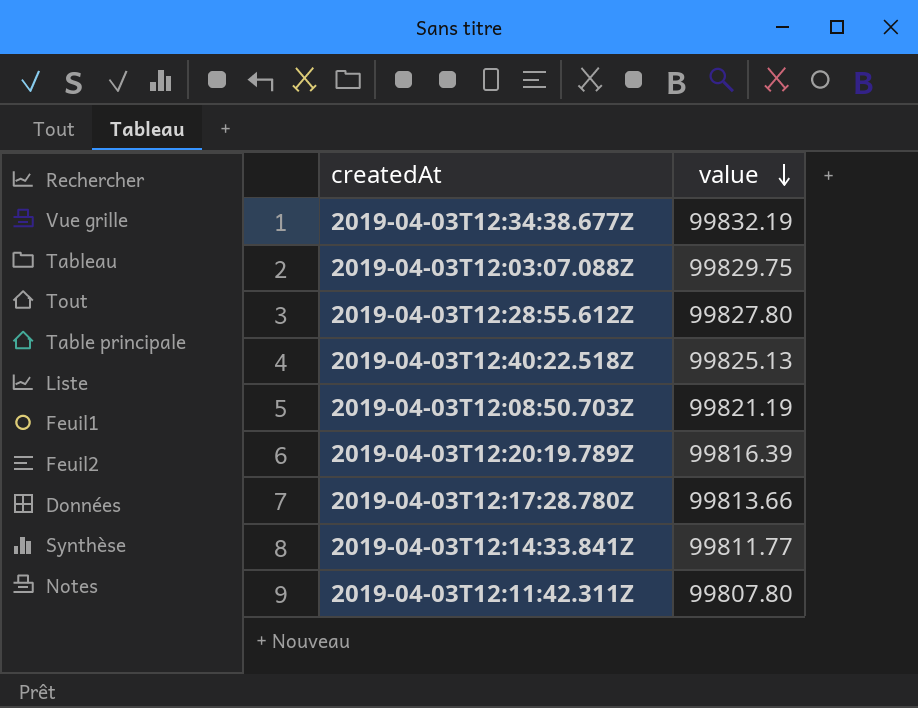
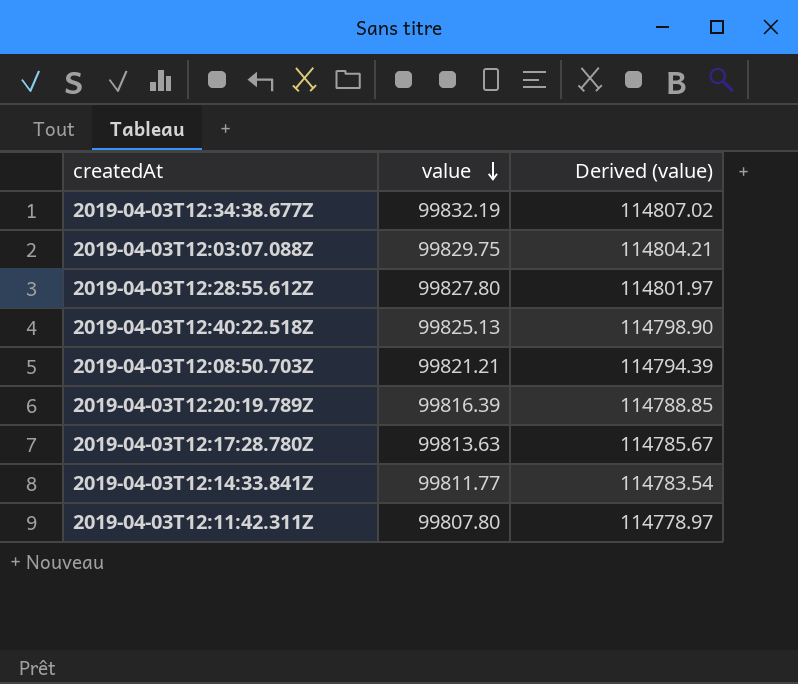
column Derived (value) | formula: none -> [value] * 1.15
2019-04-03T12:08:50.703Z | value: 99821.19 -> 99821.21
2019-04-03T12:17:28.780Z | value: 99813.66 -> 99813.63

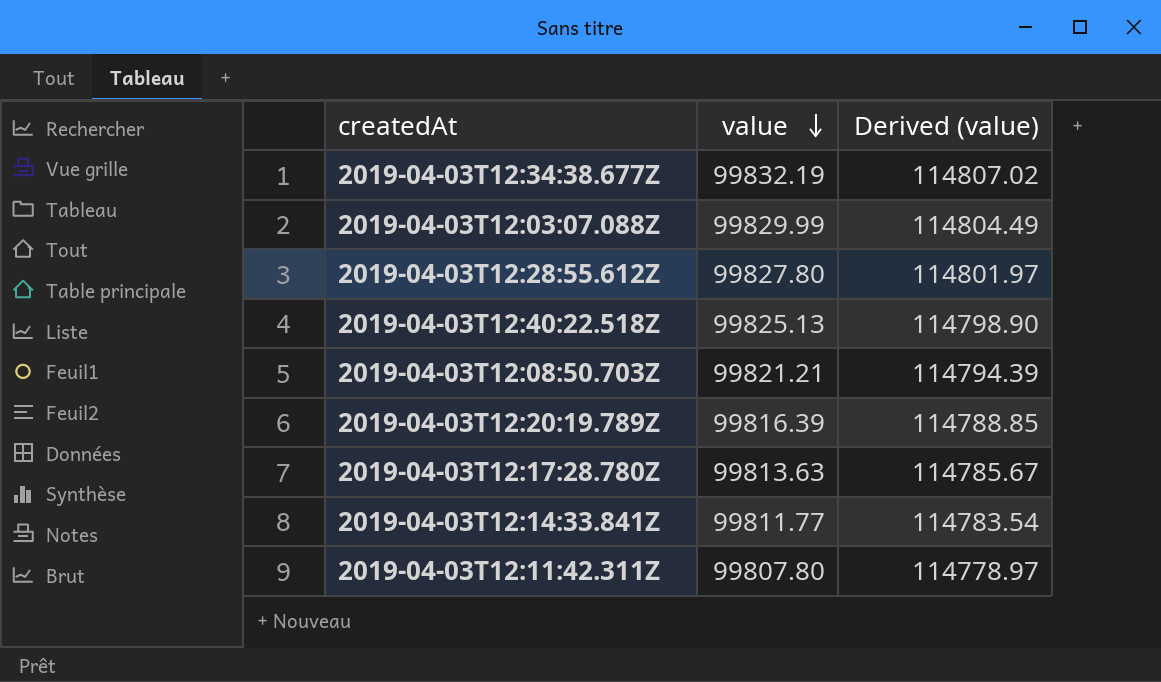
2019-04-03T12:03:07.088Z | value: 99829.75 -> 99829.99
2019-04-03T12:03:07.088Z | Derived (value): 114804.21 -> 114804.49

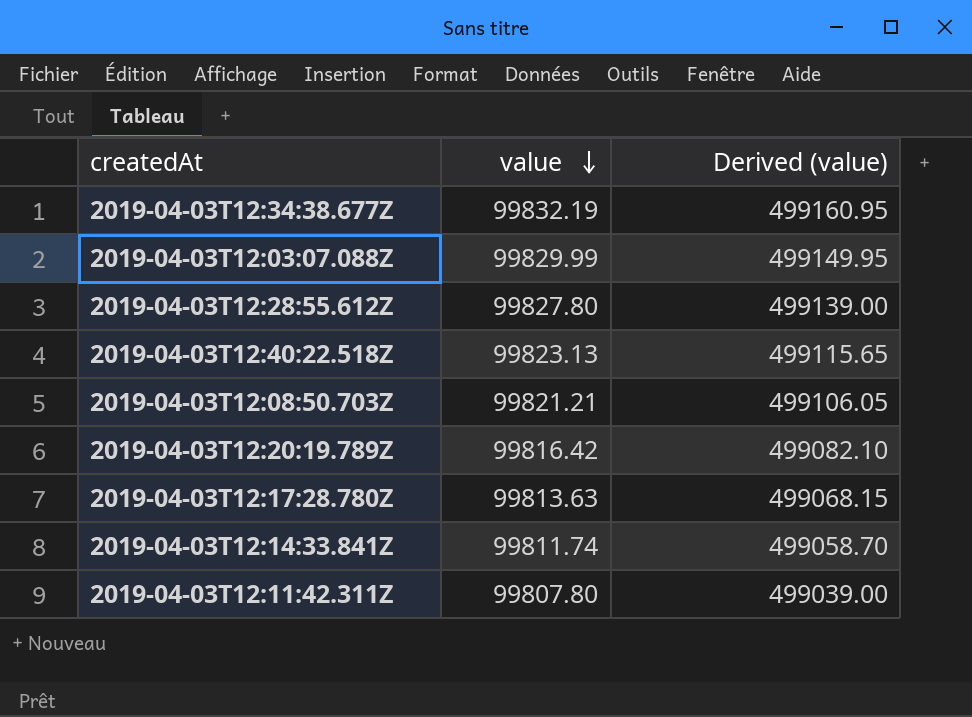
column Derived (value) | formula: [value] * 1.15 -> [value] * 5
2019-04-03T12:40:22.518Z | value: 99825.13 -> 99823.13
2019-04-03T12:20:19.789Z | value: 99816.39 -> 99816.42
2019-04-03T12:14:33.841Z | value: 99811.77 -> 99811.74

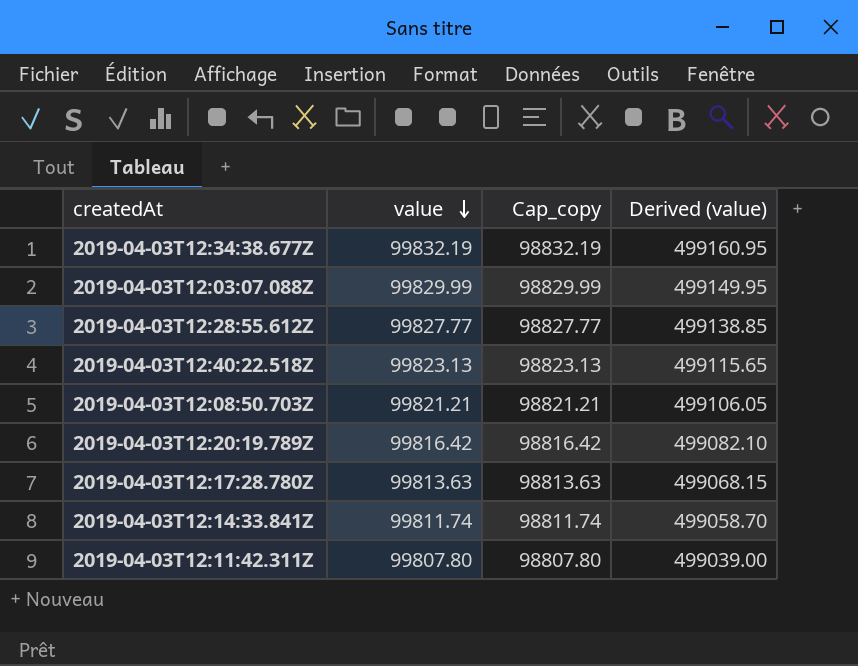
column Cap_copy | formula: none -> [value] - 1000
2019-04-03T12:28:55.612Z | value: 99827.80 -> 99827.77
2019-04-03T12:28:55.612Z | Derived (value): 499139.00 -> 499138.85

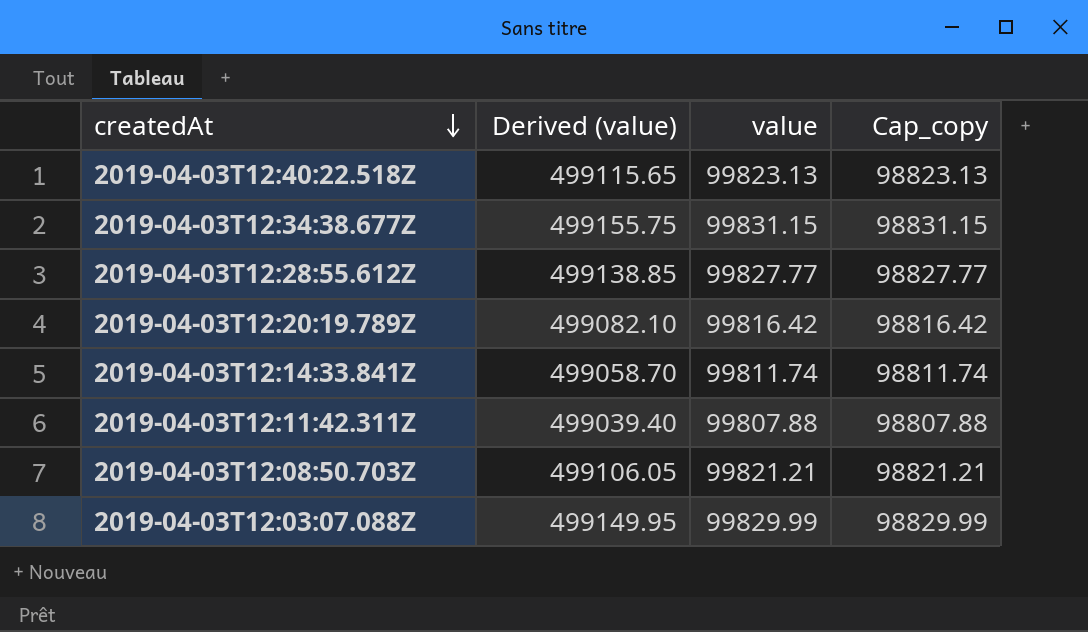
row order: value descending -> createdAt descending
column Derived (value) | position: 4 -> 2
row 2019-04-03T12:17:28.780Z: 99813.63 | 98813.63 | 499068.15 -> none
2019-04-03T12:34:38.677Z | Derived (value): 499160.95 -> 499155.75
2019-04-03T12:34:38.677Z | value: 99832.19 -> 99831.15
2019-04-03T12:34:38.677Z | Cap_copy: 98832.19 -> 98831.15
2019-04-03T12:11:42.311Z | Derived (value): 499039.00 -> 499039.40
2019-04-03T12:11:42.311Z | value: 99807.80 -> 99807.88
2019-04-03T12:11:42.311Z | Cap_copy: 98807.80 -> 98807.88

